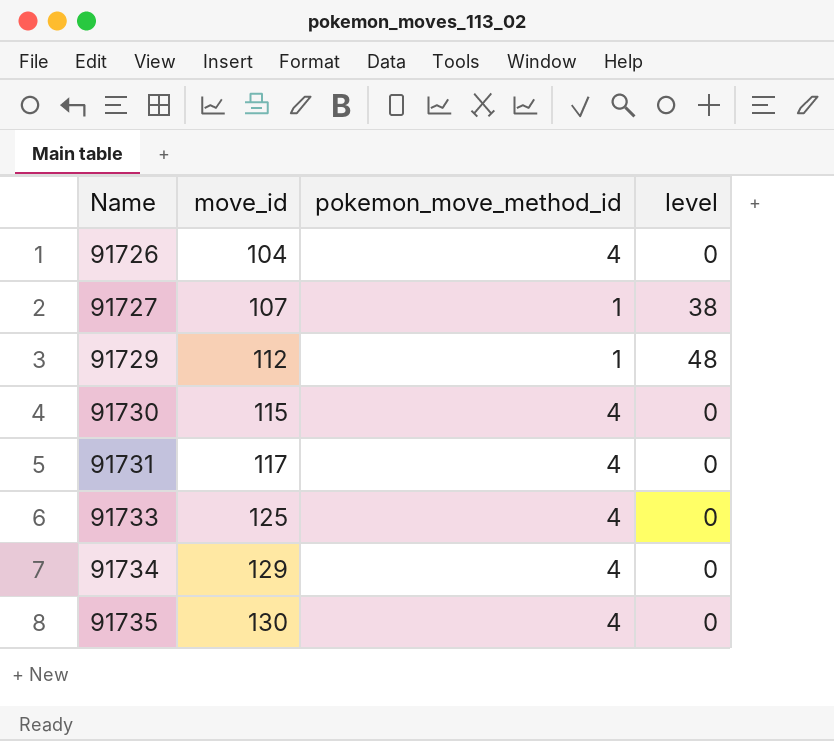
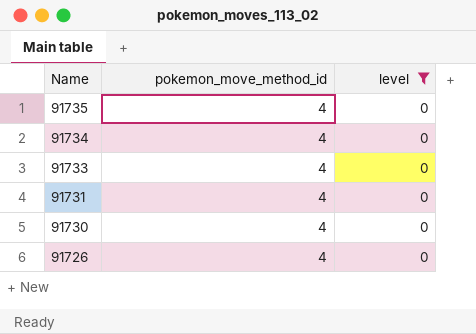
filter: none -> level = 0
row order: Name ascending -> Name descending
column move_id | position: 2 -> none

